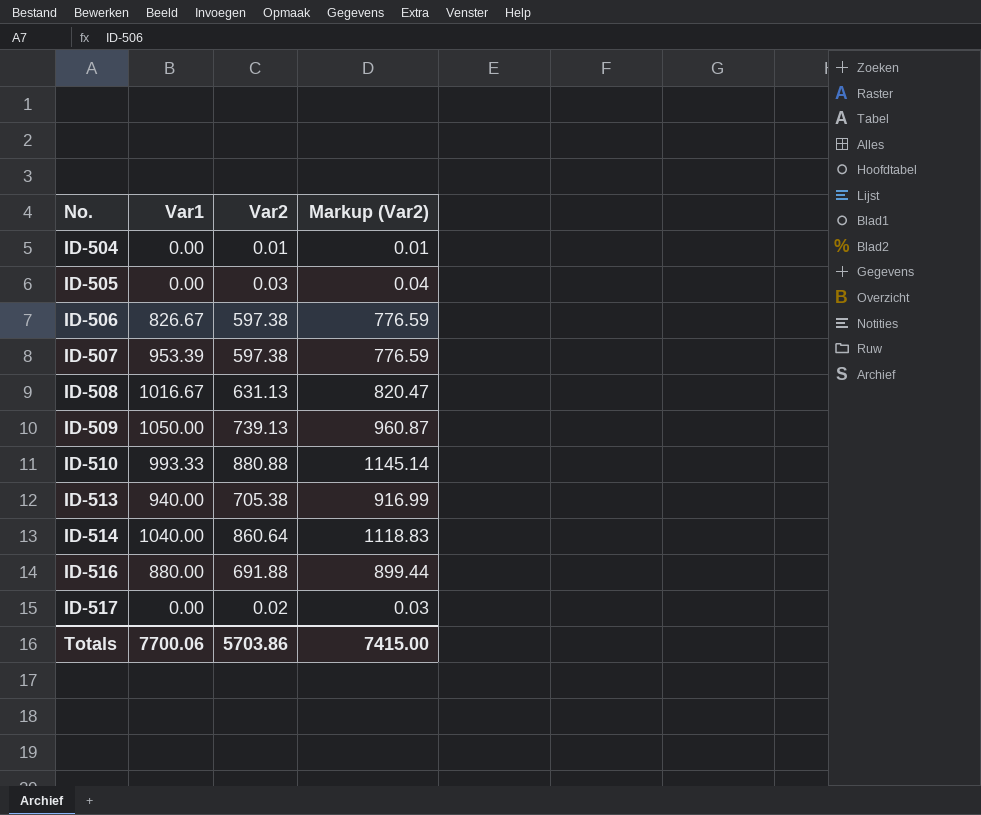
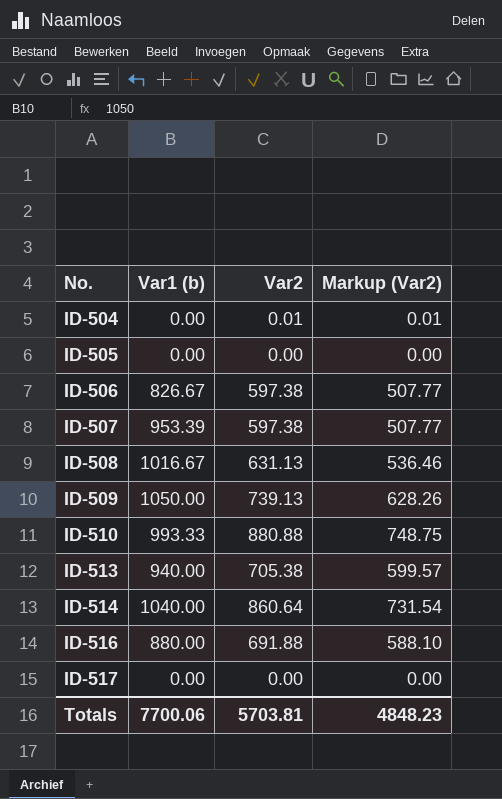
column name: Var1 -> Var1 (b)
column Markup (Var2) | formula: [Var2] * 1.3 -> [Var2] * 0.85
ID-505 | Var2: 0.03 -> 0.00
ID-517 | Var2: 0.02 -> 0.00
Totals | Var2: 5703.86 -> 5703.81
Totals | Markup (Var2): 7415.00 -> 4848.23

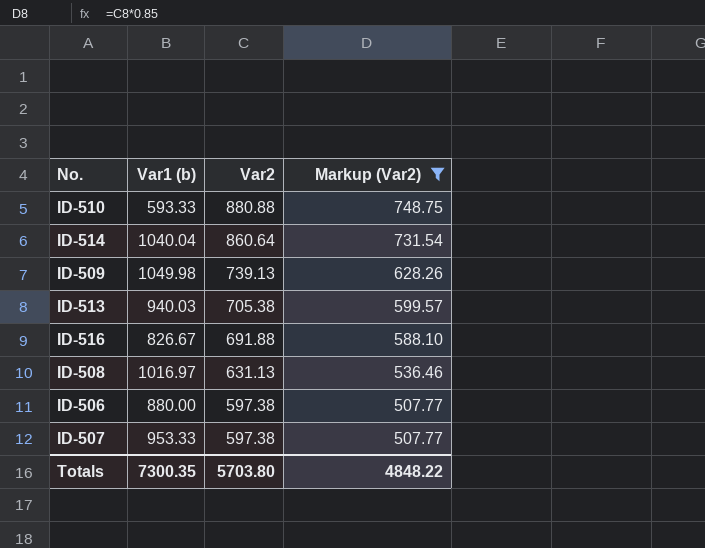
filter: none -> Markup (Var2) >= 507.77
row order: No. ascending -> Var2 descending
ID-510 | Var1 (b): 993.33 -> 593.33
ID-514 | Var1 (b): 1040.00 -> 1040.04
ID-509 | Var1 (b): 1050.00 -> 1049.98
ID-513 | Var1 (b): 940.00 -> 940.03
ID-516 | Var1 (b): 880.00 -> 826.67
ID-508 | Var1 (b): 1016.67 -> 1016.97
ID-506 | Var1 (b): 826.67 -> 880.00
ID-507 | Var1 (b): 953.39 -> 953.33
Totals | Var1 (b): 7700.06 -> 7300.35
Totals | Var2: 5703.81 -> 5703.80
Totals | Markup (Var2): 4848.23 -> 4848.22

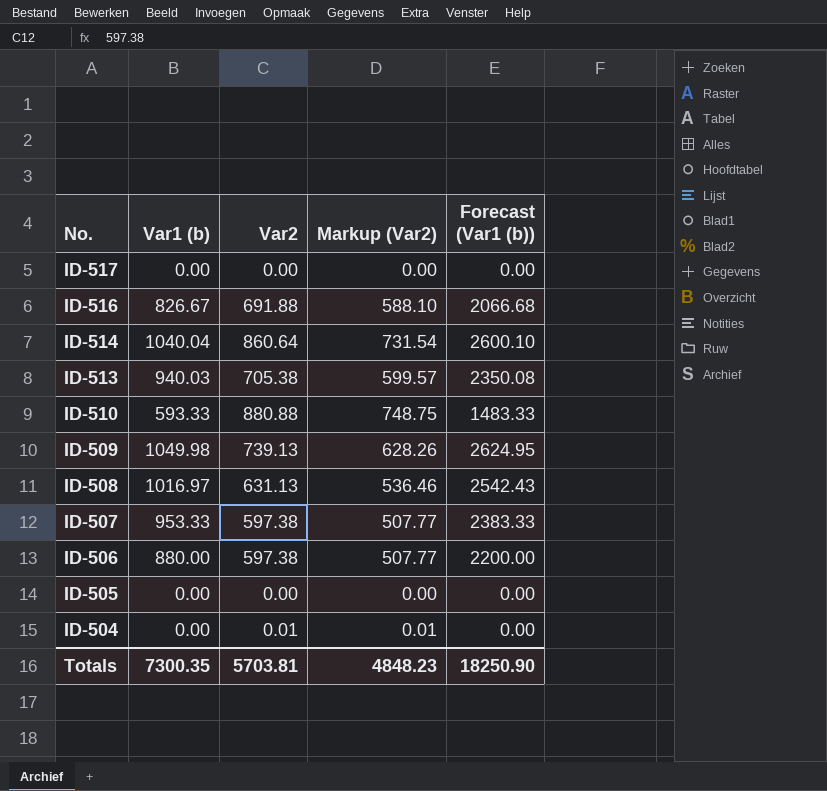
filter: Markup (Var2) >= 507.77 -> none
row order: Var2 descending -> No. descending
column Forecast (Var1 (b)) | formula: none -> [Var1 (b)] * 2.5
Totals | Var2: 5703.80 -> 5703.81
Totals | Markup (Var2): 4848.22 -> 4848.23

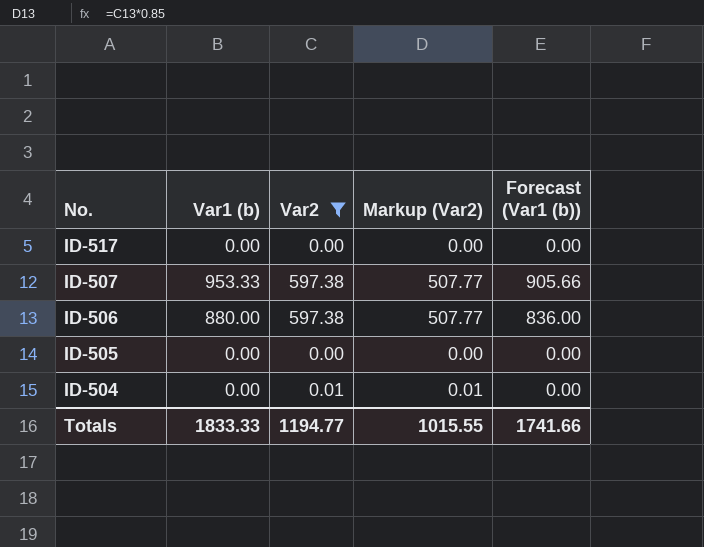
filter: none -> Var2 <= 597.38
column Forecast (Var1 (b)) | formula: [Var1 (b)] * 2.5 -> [Var1 (b)] * 0.95
Totals | Var1 (b): 7300.35 -> 1833.33
Totals | Var2: 5703.81 -> 1194.77
Totals | Markup (Var2): 4848.23 -> 1015.55
Totals | Forecast (Var1 (b)): 18250.90 -> 1741.66

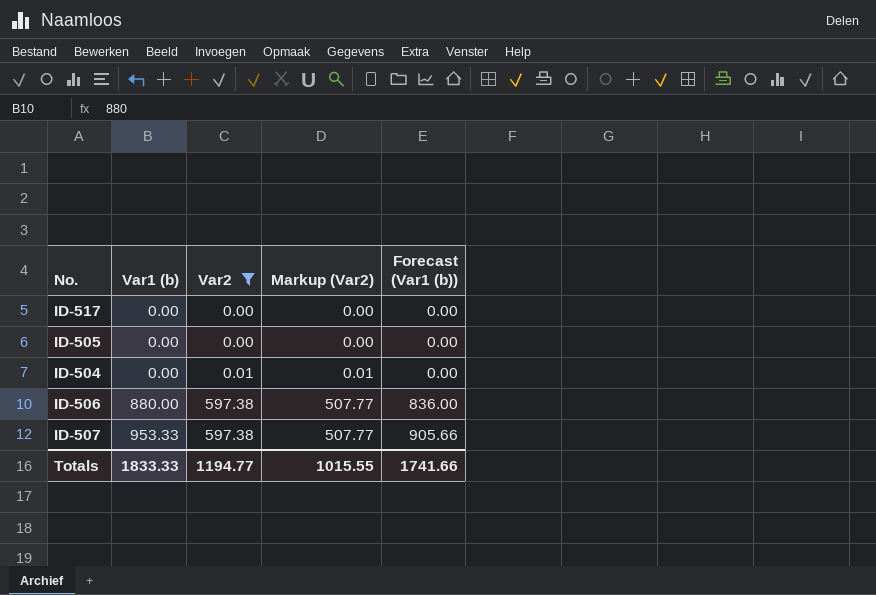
row order: No. descending -> Var1 (b) ascending

